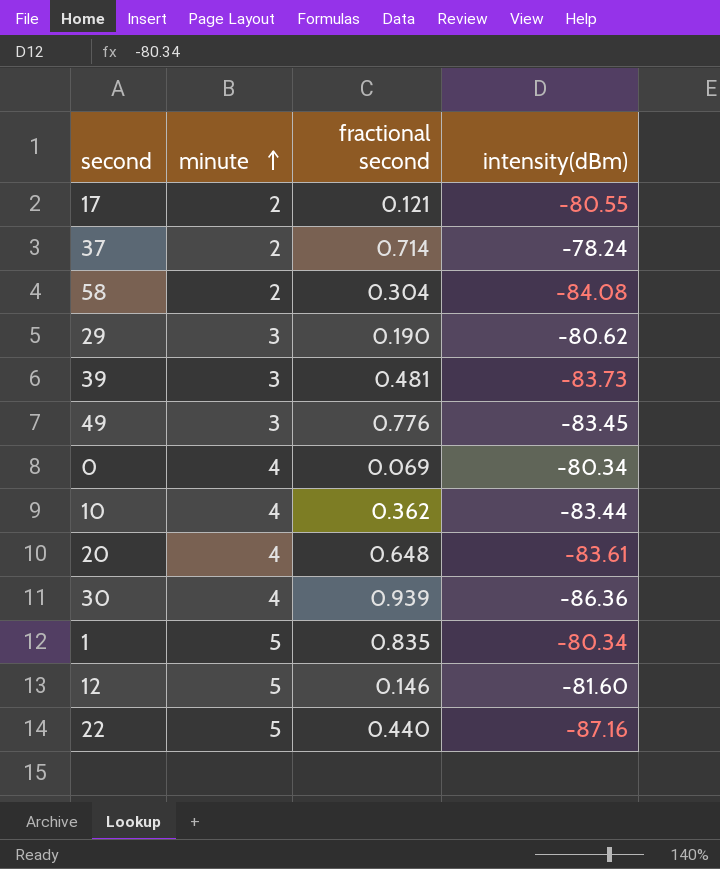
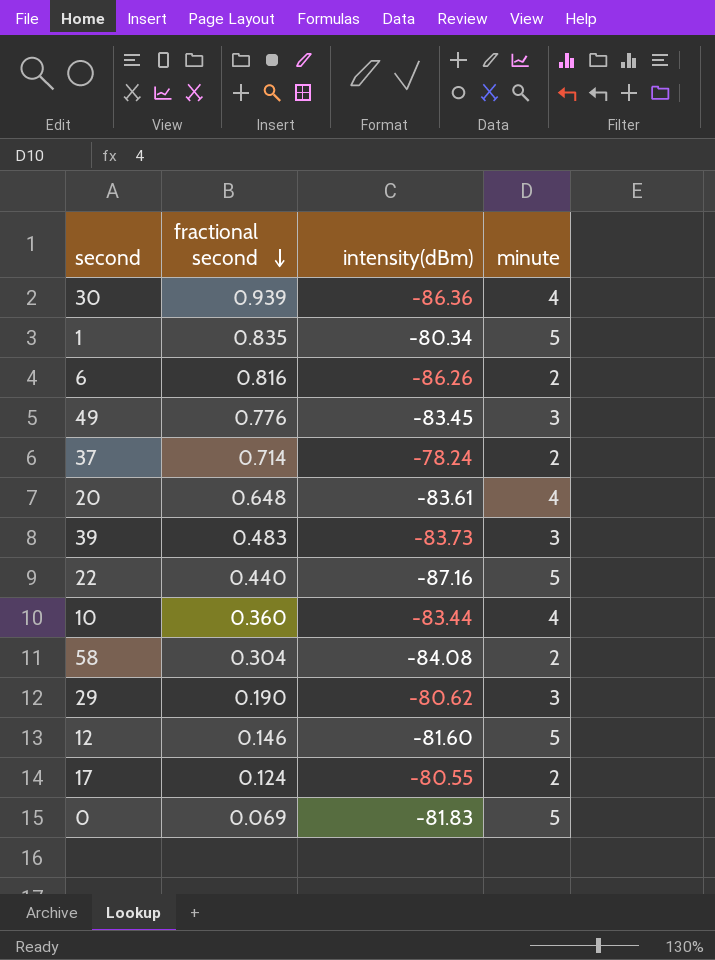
row order: minute ascending -> fractional second descending
column minute | position: 2 -> 4
row 6: none -> 0.816 | -86.26 | 2
39 | fractional second: 0.481 -> 0.483
10 | fractional second: 0.362 -> 0.360
17 | fractional second: 0.121 -> 0.124
0 | intensity(dBm): -80.34 -> -81.83
0 | minute: 4 -> 5

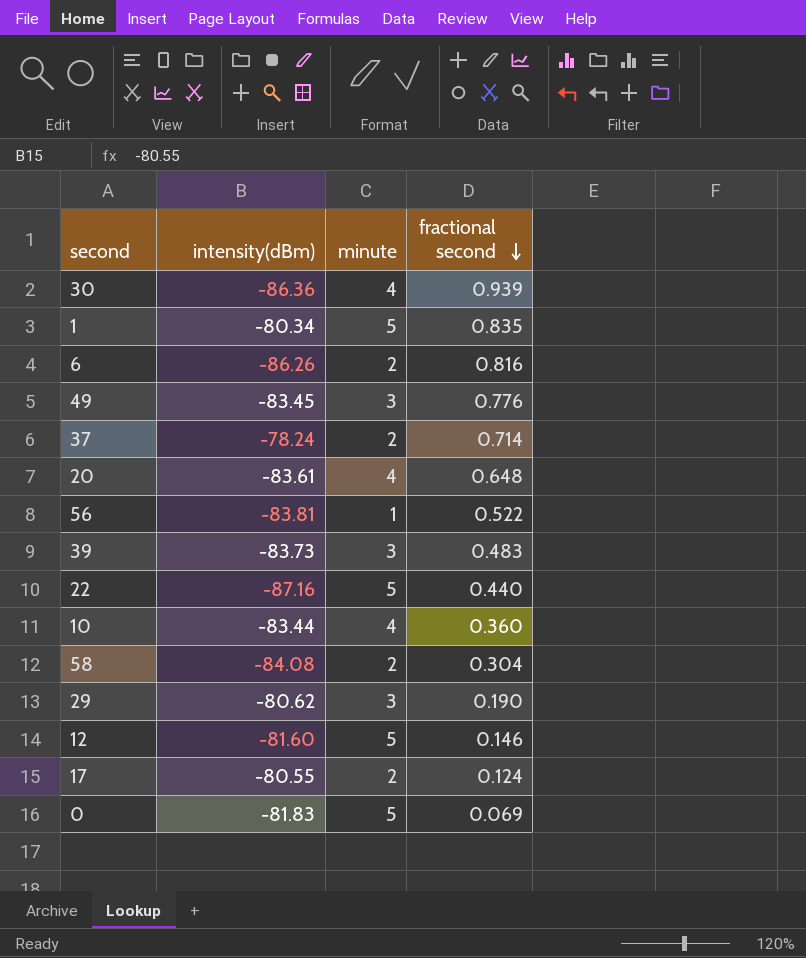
column fractional second | position: 2 -> 4
row 56: none -> -83.81 | 1 | 0.522

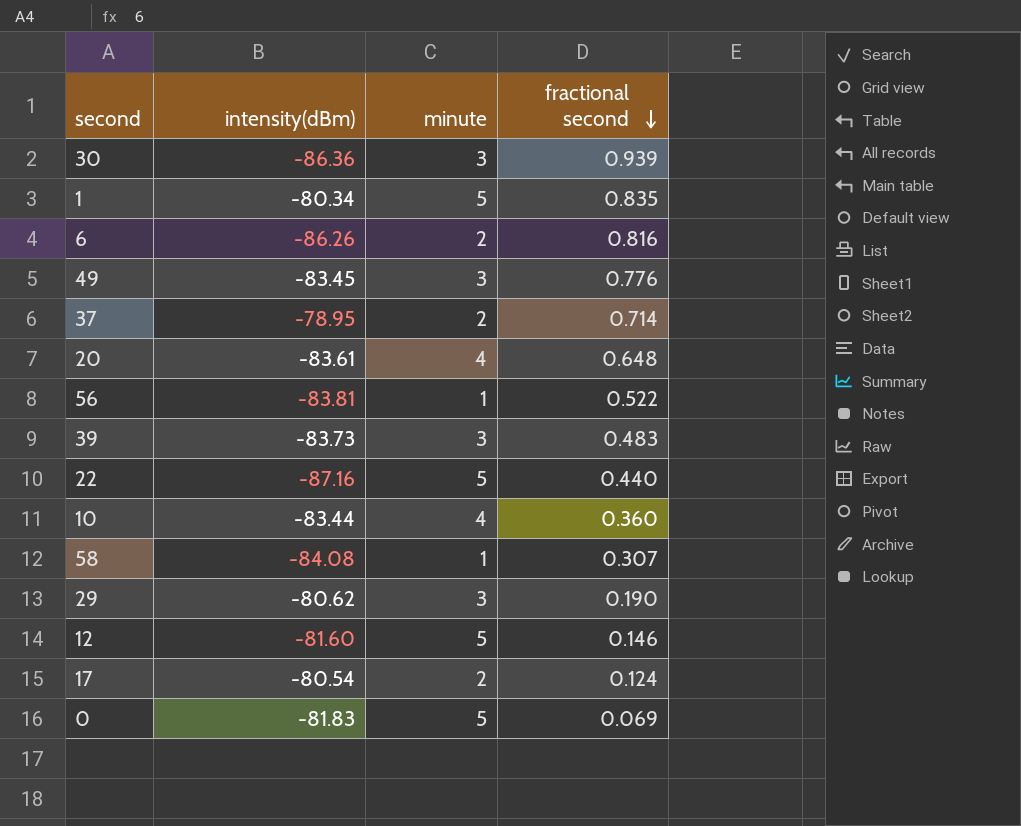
30 | minute: 4 -> 3
37 | intensity(dBm): -78.24 -> -78.95
58 | minute: 2 -> 1
58 | fractional second: 0.304 -> 0.307
17 | intensity(dBm): -80.55 -> -80.54

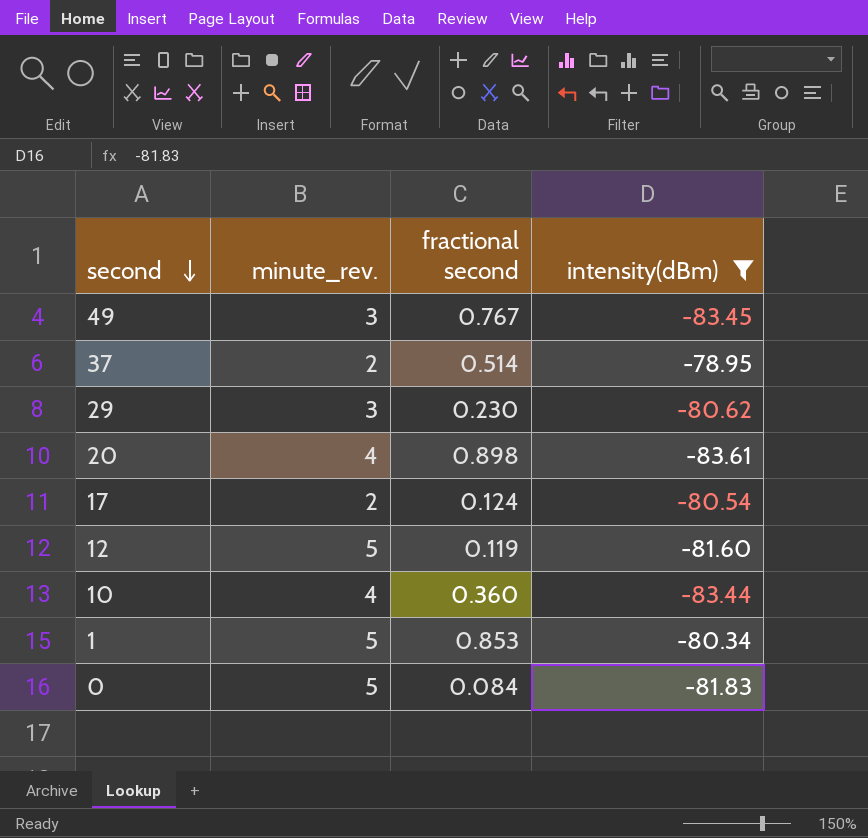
filter: none -> intensity(dBm) >= -83.61
row order: fractional second descending -> second descending
column name: minute -> minute_rev.
column intensity(dBm) | position: 2 -> 4
49 | fractional second: 0.776 -> 0.767
37 | fractional second: 0.714 -> 0.514
29 | fractional second: 0.190 -> 0.230
20 | fractional second: 0.648 -> 0.898
12 | fractional second: 0.146 -> 0.119
1 | fractional second: 0.835 -> 0.853
0 | fractional second: 0.069 -> 0.084

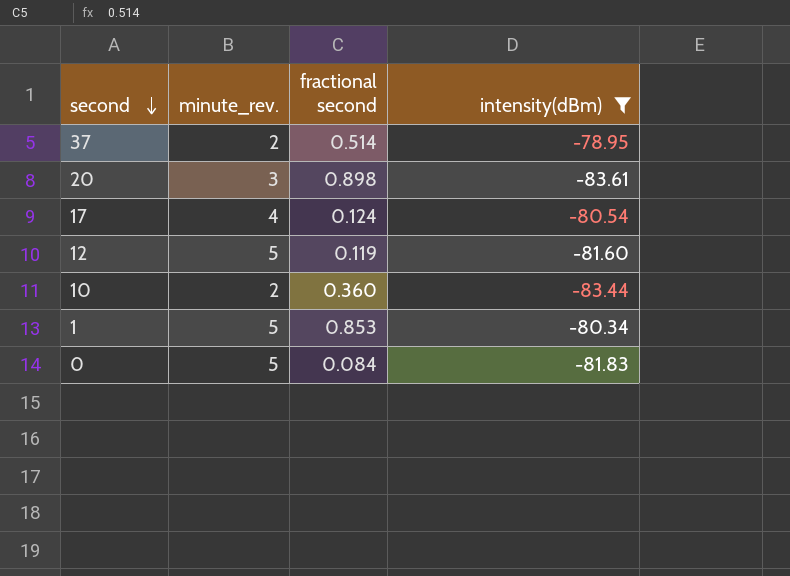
row 49: 3 | 0.767 | -83.45 -> none
row 29: 3 | 0.230 | -80.62 -> none
20 | minute_rev.: 4 -> 3
17 | minute_rev.: 2 -> 4
10 | minute_rev.: 4 -> 2

